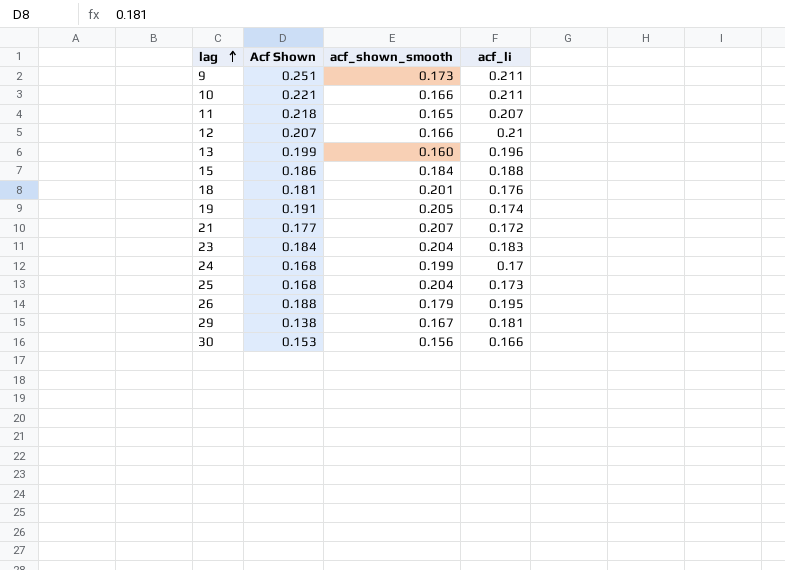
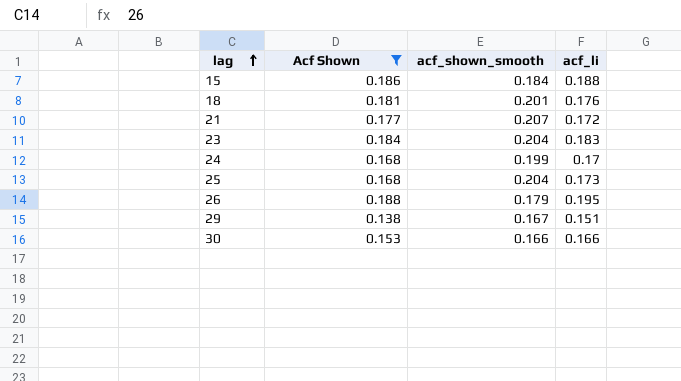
filter: none -> Acf Shown <= 0.188
29 | acf_li: 0.181 -> 0.151
30 | acf_shown_smooth: 0.156 -> 0.166

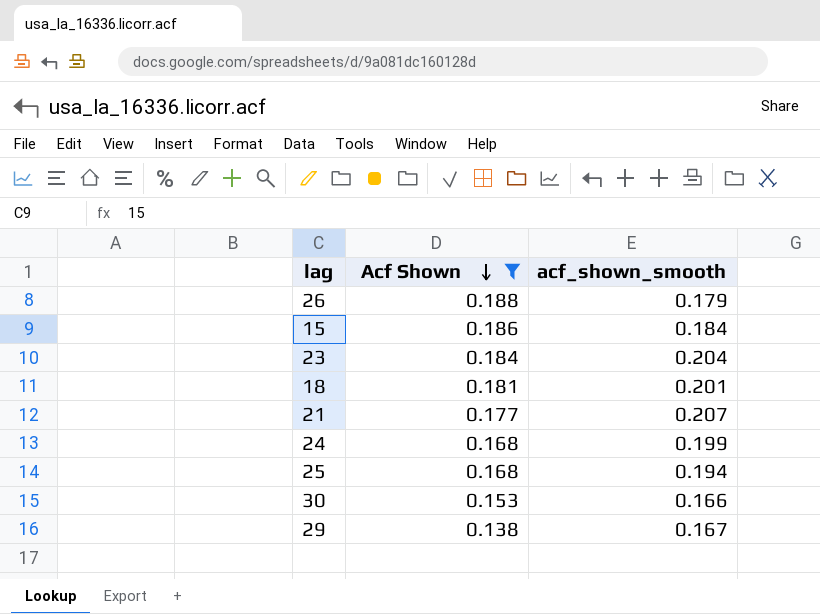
row order: lag ascending -> Acf Shown descending
column acf_li | position: 4 -> none
25 | acf_shown_smooth: 0.204 -> 0.194

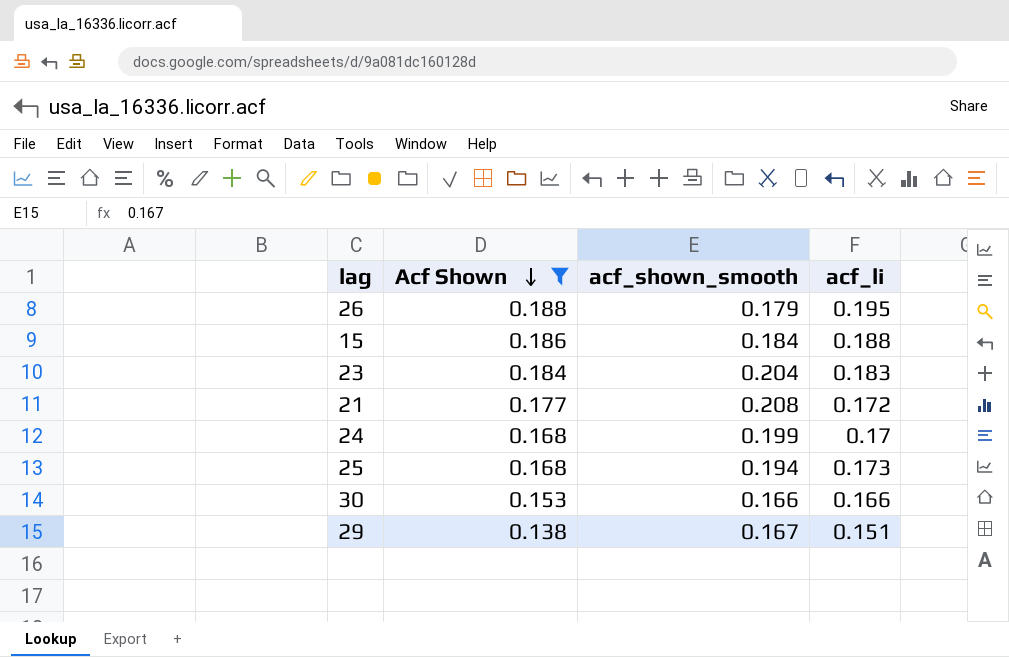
column acf_li | position: none -> 4
row 18: 0.181 | 0.201 -> none
21 | acf_shown_smooth: 0.207 -> 0.208

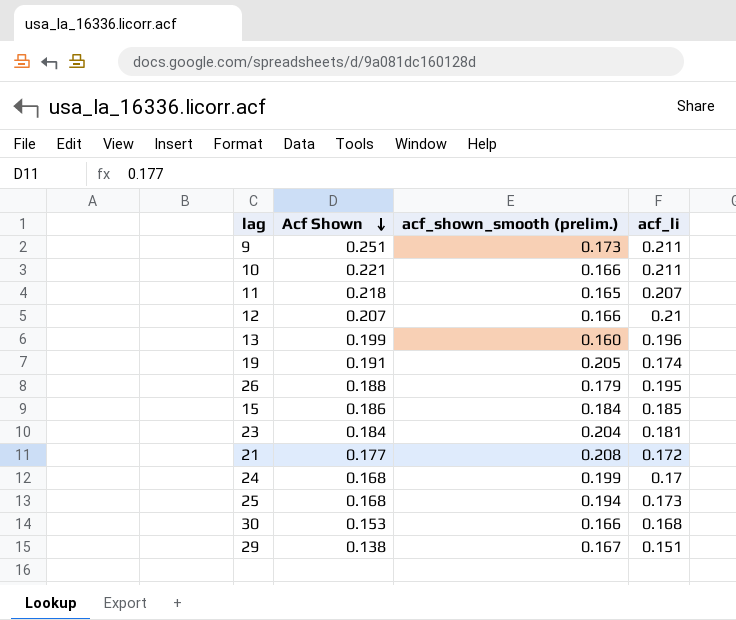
filter: Acf Shown <= 0.188 -> none
column name: acf_shown_smooth -> acf_shown_smooth (prelim.)
15 | acf_li: 0.188 -> 0.185
23 | acf_li: 0.183 -> 0.181
30 | acf_li: 0.166 -> 0.168

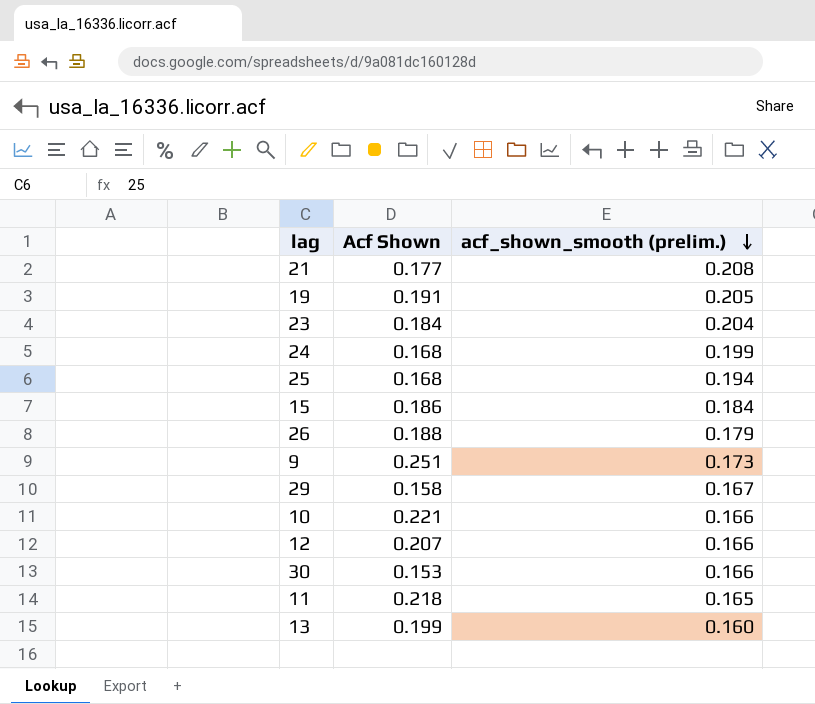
row order: Acf Shown descending -> acf_shown_smooth (prelim.) descending
column acf_li | position: 4 -> none
29 | Acf Shown: 0.138 -> 0.158

